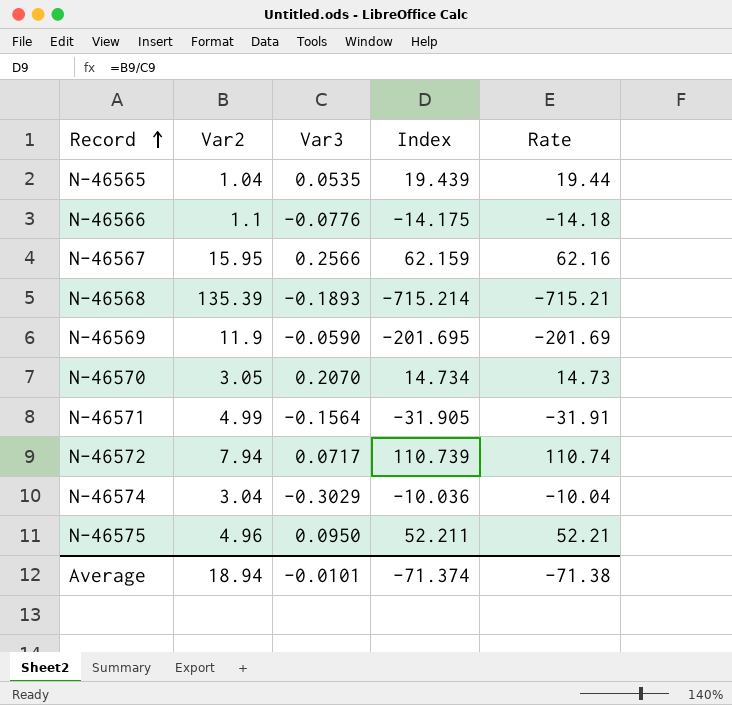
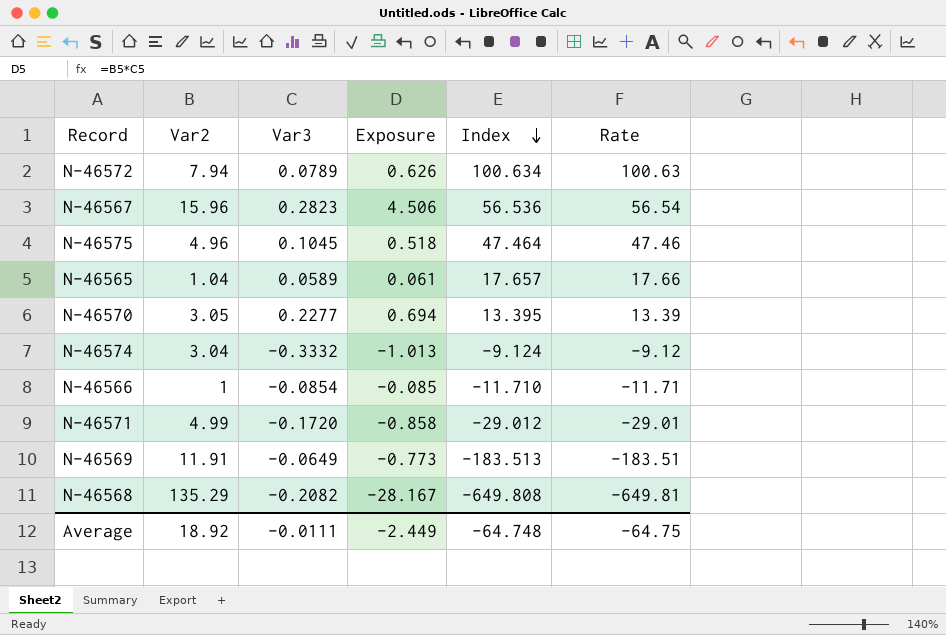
row order: Record ascending -> Index descending
column Exposure | formula: none -> [Var2] * [Var3]
N-46572 | Var3: 0.0717 -> 0.0789
N-46572 | Index: 110.739 -> 100.634
N-46572 | Rate: 110.74 -> 100.63
N-46567 | Var2: 15.95 -> 15.96
N-46567 | Var3: 0.2566 -> 0.2823
N-46567 | Index: 62.159 -> 56.536
N-46567 | Rate: 62.16 -> 56.54
N-46575 | Var3: 0.0950 -> 0.1045
N-46575 | Index: 52.211 -> 47.464
N-46575 | Rate: 52.21 -> 47.46
N-46565 | Var3: 0.0535 -> 0.0589
N-46565 | Index: 19.439 -> 17.657
N-46565 | Rate: 19.44 -> 17.66
N-46570 | Var3: 0.2070 -> 0.2277
N-46570 | Index: 14.734 -> 13.395
N-46570 | Rate: 14.73 -> 13.39
N-46574 | Var3: -0.3029 -> -0.3332
N-46574 | Index: -10.036 -> -9.124
N-46574 | Rate: -10.04 -> -9.12
N-46566 | Var2: 1.1 -> 1
N-46566 | Var3: -0.0776 -> -0.0854
N-46566 | Index: -14.175 -> -11.710
N-46566 | Rate: -14.18 -> -11.71
N-46571 | Var3: -0.1564 -> -0.1720
N-46571 | Index: -31.905 -> -29.012
N-46571 | Rate: -31.91 -> -29.01
N-46569 | Var2: 11.9 -> 11.91
N-46569 | Var3: -0.0590 -> -0.0649
N-46569 | Index: -201.695 -> -183.513
N-46569 | Rate: -201.69 -> -183.51
N-46568 | Var2: 135.39 -> 135.29
N-46568 | Var3: -0.1893 -> -0.2082
N-46568 | Index: -715.214 -> -649.808
N-46568 | Rate: -715.21 -> -649.81
Average | Var2: 18.94 -> 18.92
Average | Var3: -0.0101 -> -0.0111
Average | Index: -71.374 -> -64.748
Average | Rate: -71.38 -> -64.75

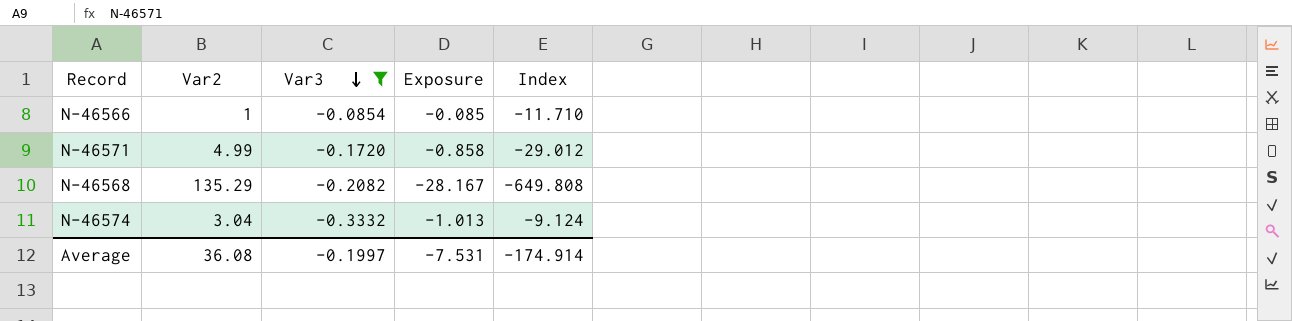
filter: none -> Var3 <= -0.0854
row order: Index descending -> Var3 descending
column Rate | formula: [Var2] / [Var3] -> none
Average | Var2: 18.92 -> 36.08
Average | Var3: -0.0111 -> -0.1997
Average | Exposure: -2.449 -> -7.531
Average | Index: -64.748 -> -174.914

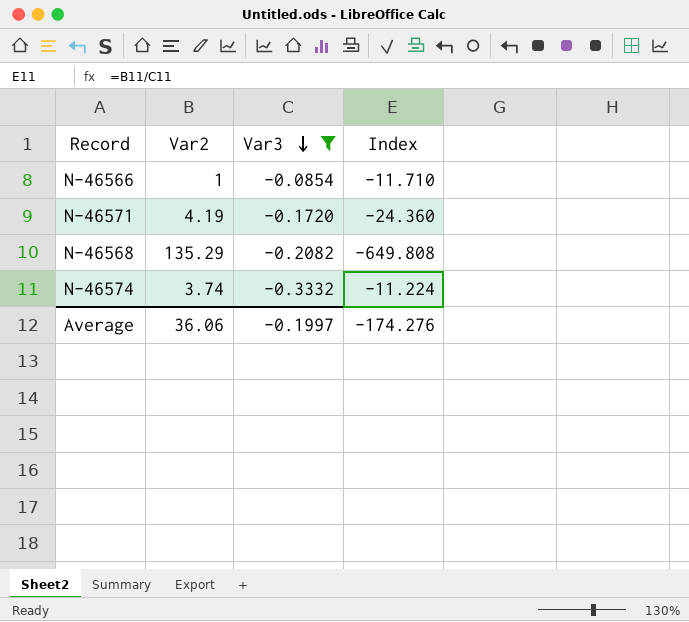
column Exposure | formula: [Var2] * [Var3] -> none
N-46571 | Var2: 4.99 -> 4.19
N-46571 | Index: -29.012 -> -24.360
N-46574 | Var2: 3.04 -> 3.74
N-46574 | Index: -9.124 -> -11.224
Average | Var2: 36.08 -> 36.06
Average | Index: -174.914 -> -174.276

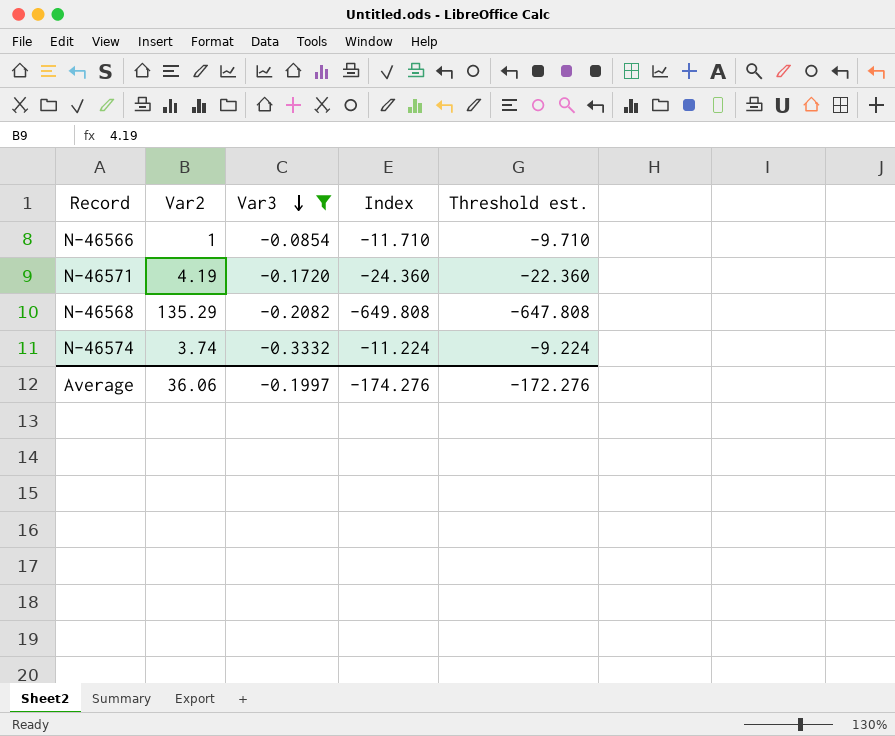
column Threshold est. | formula: none -> [Index] + 2

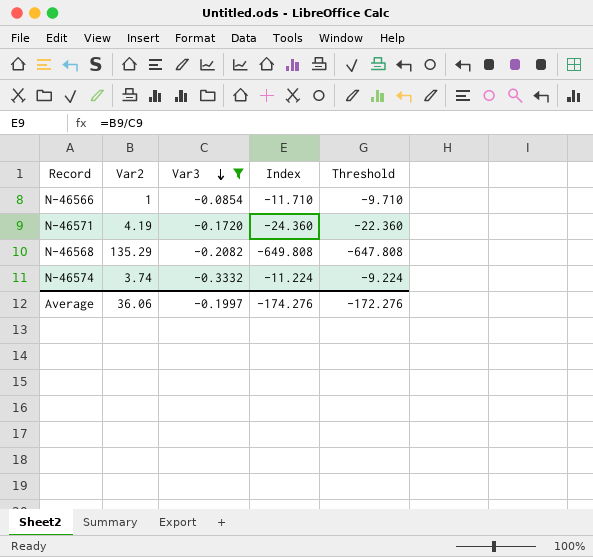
column name: Threshold est. -> Threshold

